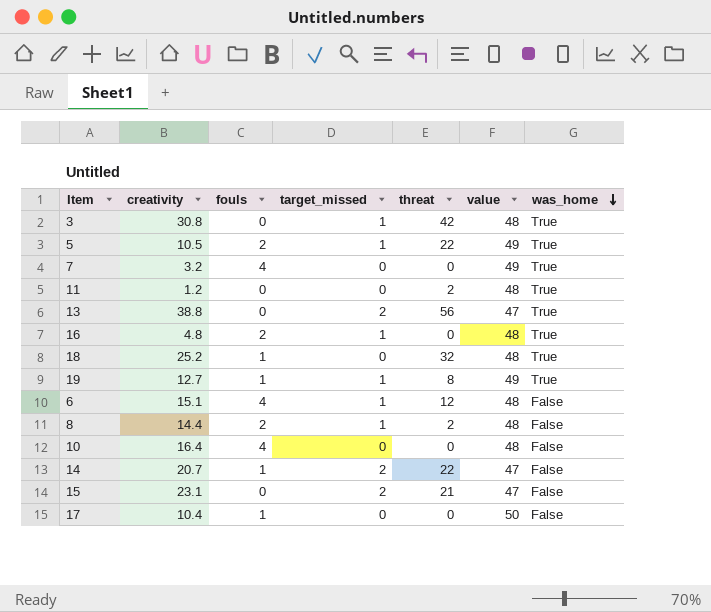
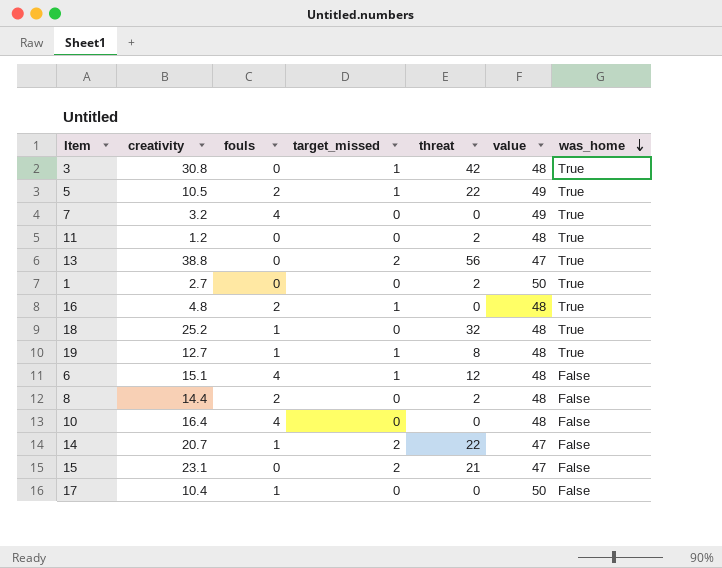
row 1: none -> 2.7 | 0 | 0 | 2 | 50 | True
19 | value: 49 -> 48
8 | target_missed: 1 -> 0

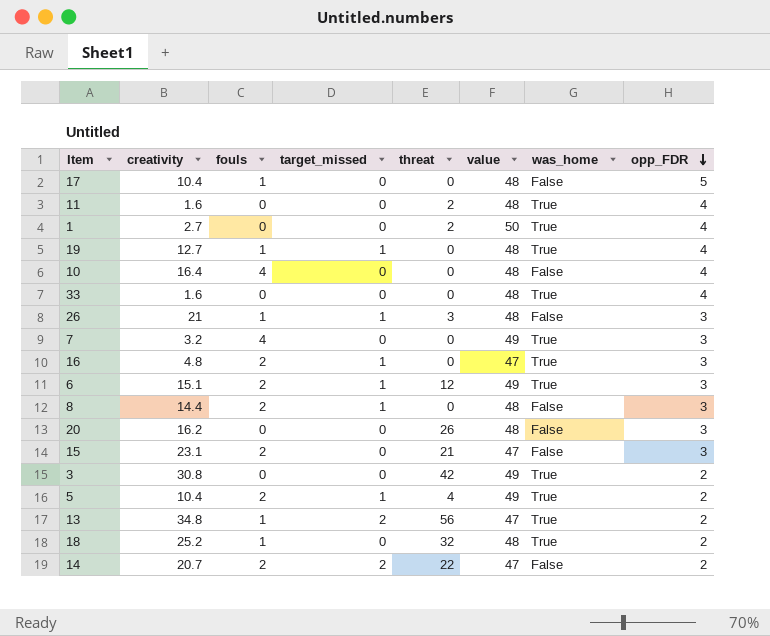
row order: was_home descending -> opp_FDR descending
column opp_FDR | position: none -> 8
17 | value: 50 -> 48
11 | creativity: 1.2 -> 1.6
19 | threat: 8 -> 0
row 33: none -> 1.6 | 0 | 0 | 0 | 48 | True | 4
row 26: none -> 21 | 1 | 1 | 3 | 48 | False | 3
16 | value: 48 -> 47
6 | fouls: 4 -> 2
6 | value: 48 -> 49
6 | was_home: False -> True
8 | target_missed: 0 -> 1
8 | threat: 2 -> 0
row 20: none -> 16.2 | 0 | 0 | 26 | 48 | False | 3
15 | fouls: 0 -> 2
15 | target_missed: 2 -> 0
3 | target_missed: 1 -> 0
3 | value: 48 -> 49
5 | creativity: 10.5 -> 10.4
5 | threat: 22 -> 4
13 | creativity: 38.8 -> 34.8
13 | fouls: 0 -> 1
14 | fouls: 1 -> 2

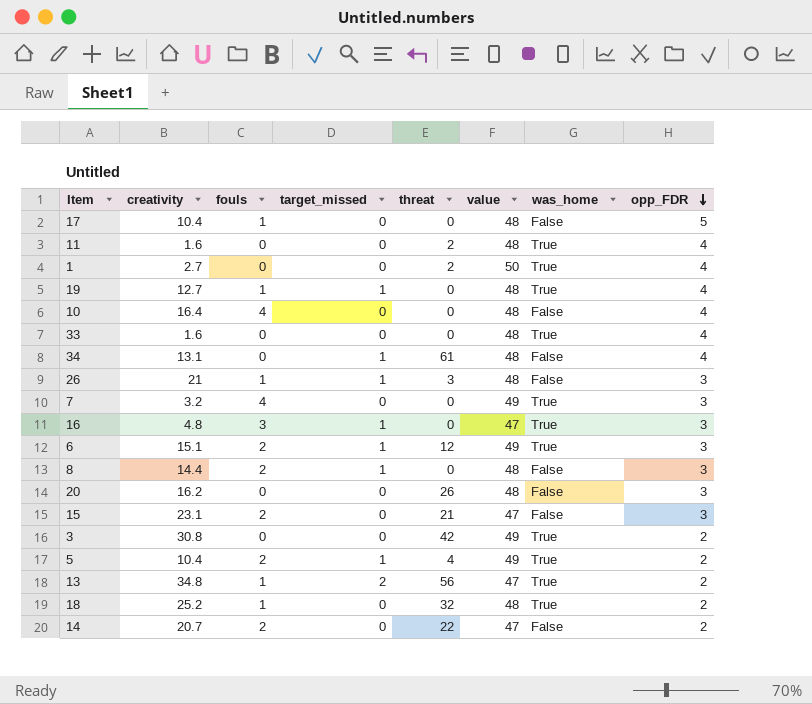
row 34: none -> 13.1 | 0 | 1 | 61 | 48 | False | 4
16 | fouls: 2 -> 3
14 | target_missed: 2 -> 0

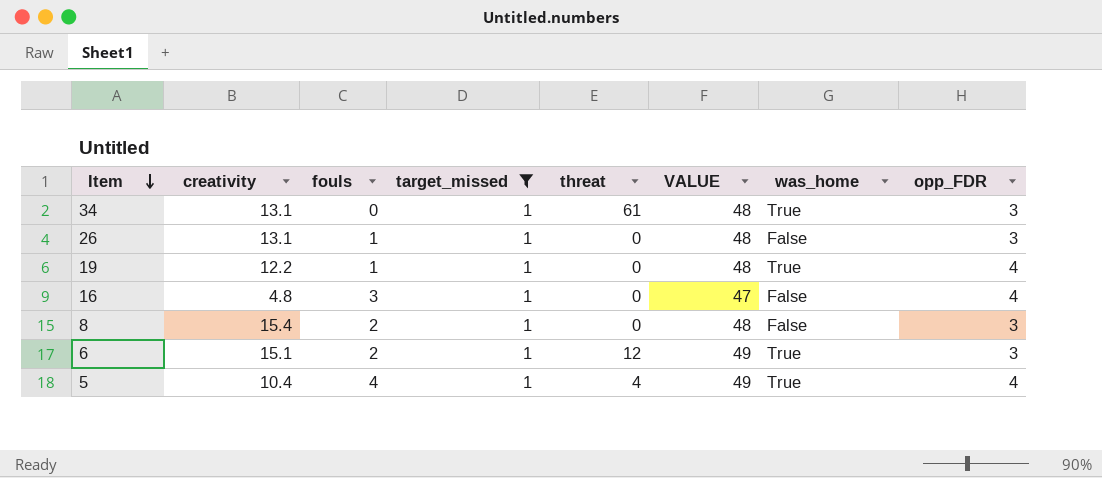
filter: none -> target_missed = 1
row order: opp_FDR descending -> Item descending
column name: value -> VALUE
34 | was_home: False -> True
34 | opp_FDR: 4 -> 3
26 | creativity: 21 -> 13.1
26 | threat: 3 -> 0
19 | creativity: 12.7 -> 12.2
16 | was_home: True -> False
16 | opp_FDR: 3 -> 4
8 | creativity: 14.4 -> 15.4
5 | fouls: 2 -> 4
5 | opp_FDR: 2 -> 4

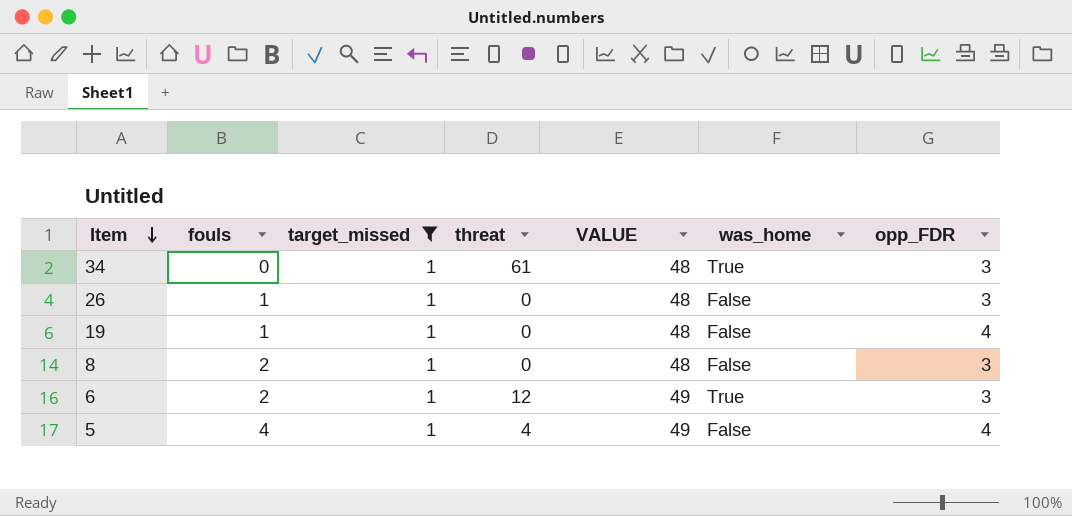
column creativity | position: 2 -> none
row 16: 4.8 | 3 | 1 | 0 | 47 | False | 4 -> none
19 | was_home: True -> False
5 | was_home: True -> False

